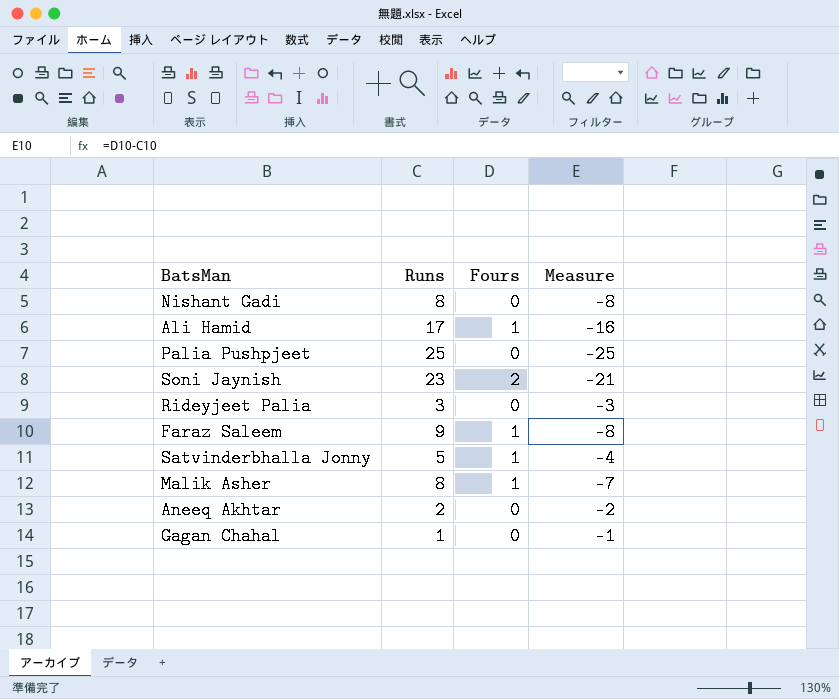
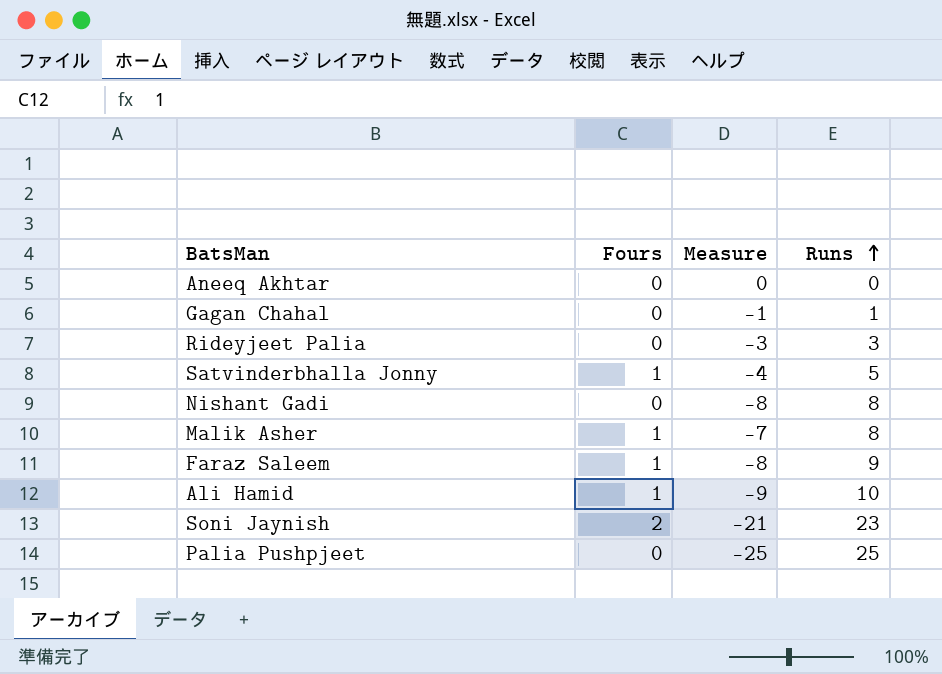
row order: none -> Runs ascending
column Runs | position: 2 -> 4
Aneeq Akhtar | Measure: -2 -> 0
Aneeq Akhtar | Runs: 2 -> 0
Ali Hamid | Measure: -16 -> -9
Ali Hamid | Runs: 17 -> 10

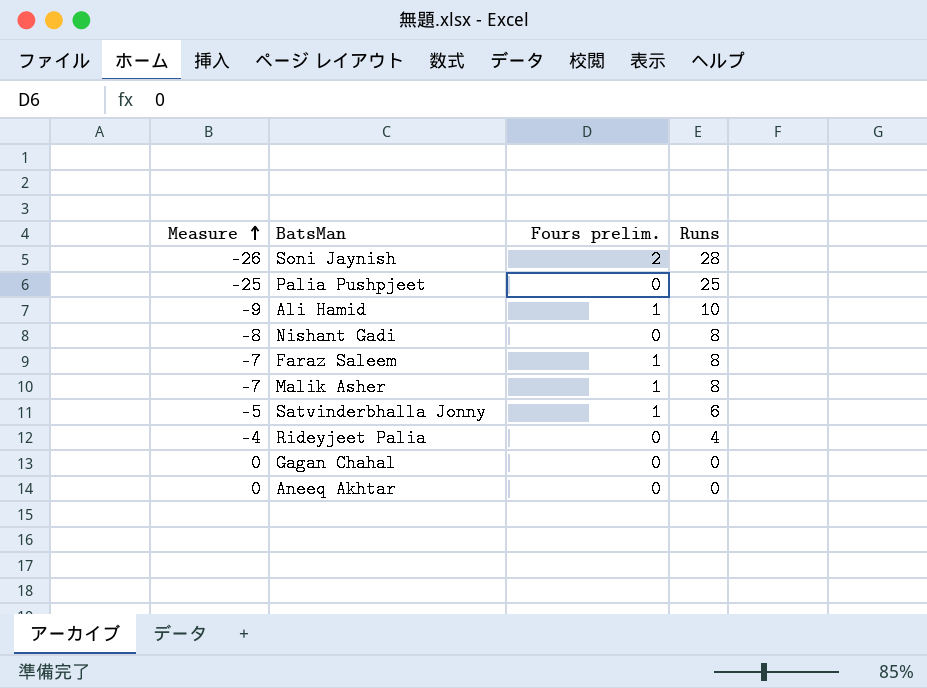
row order: Runs ascending -> Measure ascending
column Measure | position: 3 -> 1
column name: Fours -> Fours prelim.
Soni Jaynish | Measure: -21 -> -26
Soni Jaynish | Runs: 23 -> 28
Faraz Saleem | Measure: -8 -> -7
Faraz Saleem | Runs: 9 -> 8
Satvinderbhalla Jonny | Measure: -4 -> -5
Satvinderbhalla Jonny | Runs: 5 -> 6
Rideyjeet Palia | Measure: -3 -> -4
Rideyjeet Palia | Runs: 3 -> 4
Gagan Chahal | Measure: -1 -> 0
Gagan Chahal | Runs: 1 -> 0

